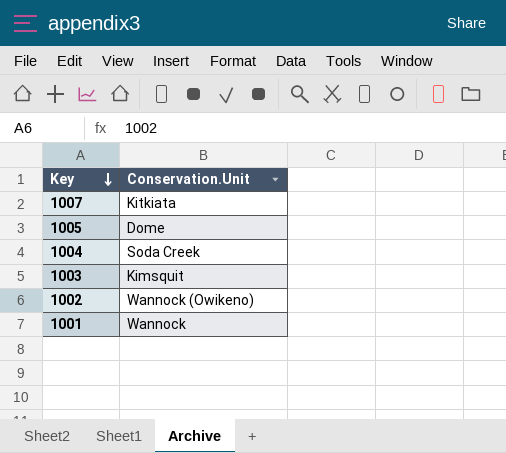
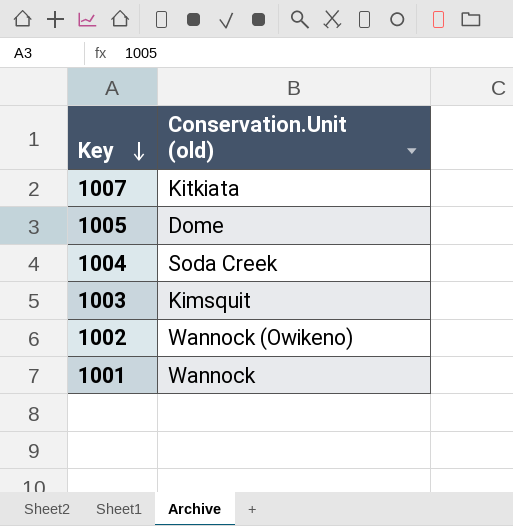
column name: Conservation.Unit -> Conservation.Unit (old)

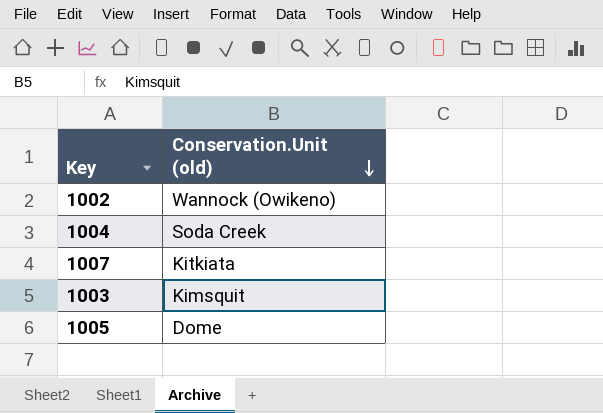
row order: Key descending -> Conservation.Unit (old) descending
row 1001: Wannock -> none

